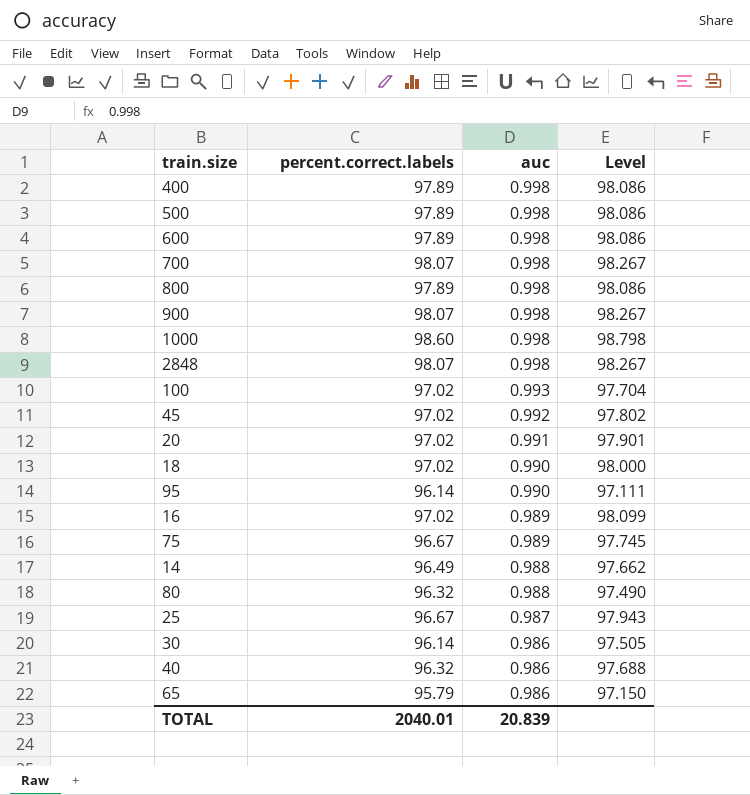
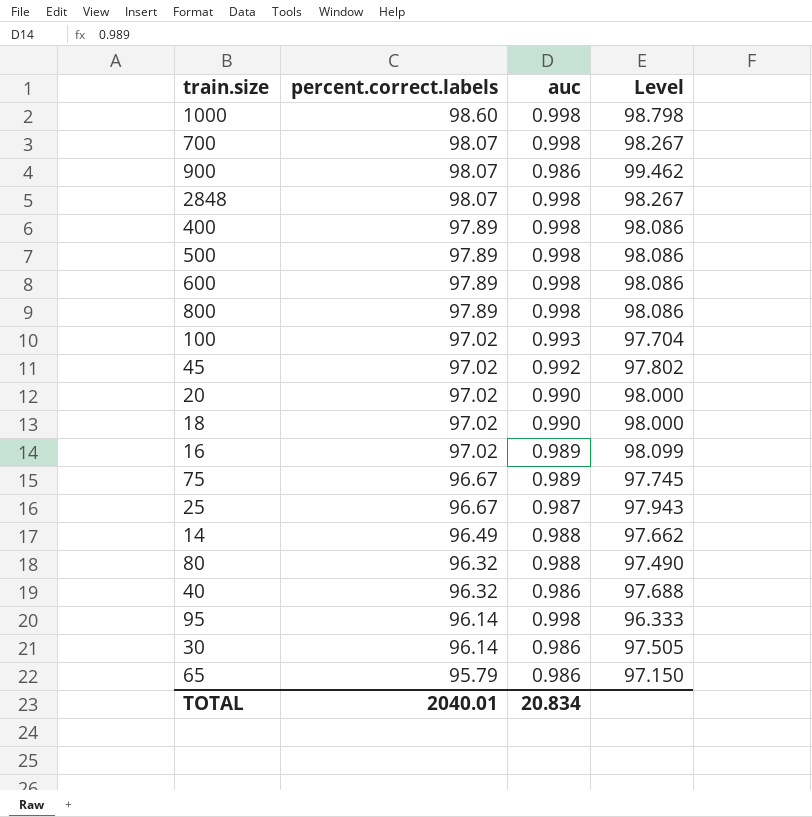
row order: auc descending -> percent.correct.labels descending
900 | auc: 0.998 -> 0.986
900 | Level: 98.267 -> 99.462
20 | auc: 0.991 -> 0.990
20 | Level: 97.901 -> 98.000
95 | auc: 0.990 -> 0.998
95 | Level: 97.111 -> 96.333
TOTAL | auc: 20.839 -> 20.834

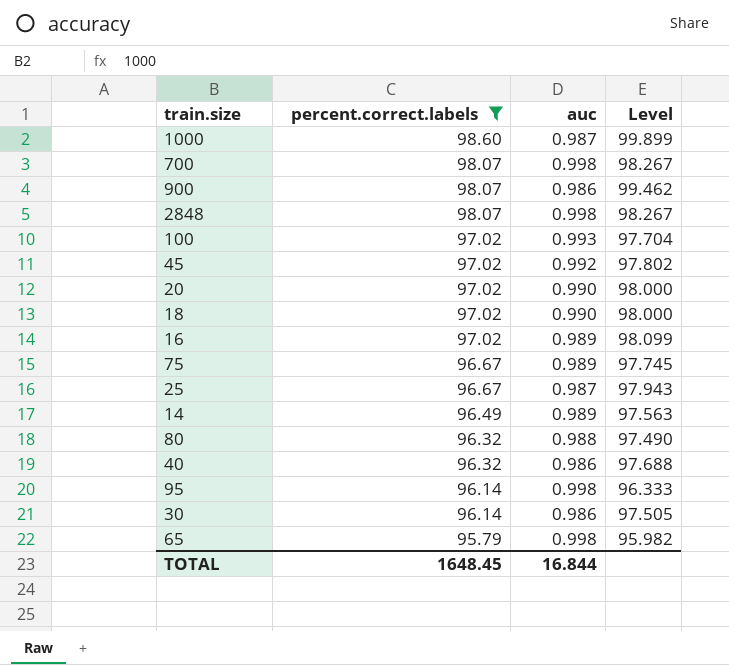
filter: none -> percent.correct.labels != 97.89
1000 | auc: 0.998 -> 0.987
1000 | Level: 98.798 -> 99.899
14 | auc: 0.988 -> 0.989
14 | Level: 97.662 -> 97.563
65 | auc: 0.986 -> 0.998
65 | Level: 97.150 -> 95.982
TOTAL | percent.correct.labels: 2040.01 -> 1648.45
TOTAL | auc: 20.834 -> 16.844

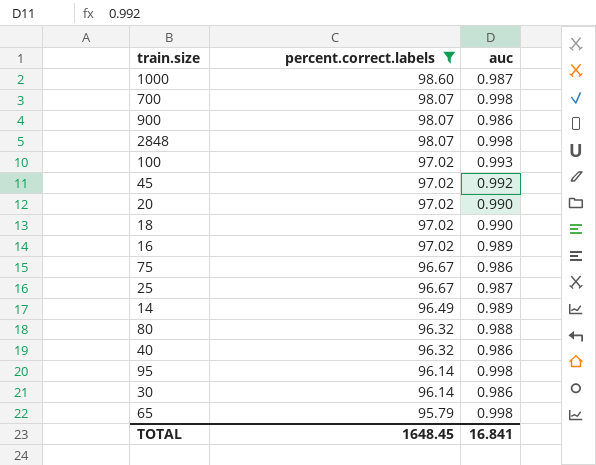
column Level | formula: [percent.correct.labels] / [auc] -> none
75 | auc: 0.989 -> 0.986
TOTAL | auc: 16.844 -> 16.841

